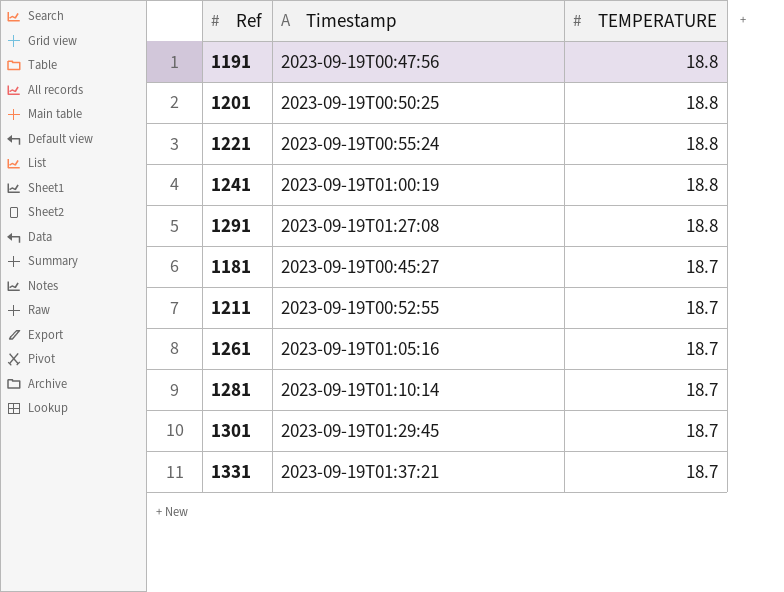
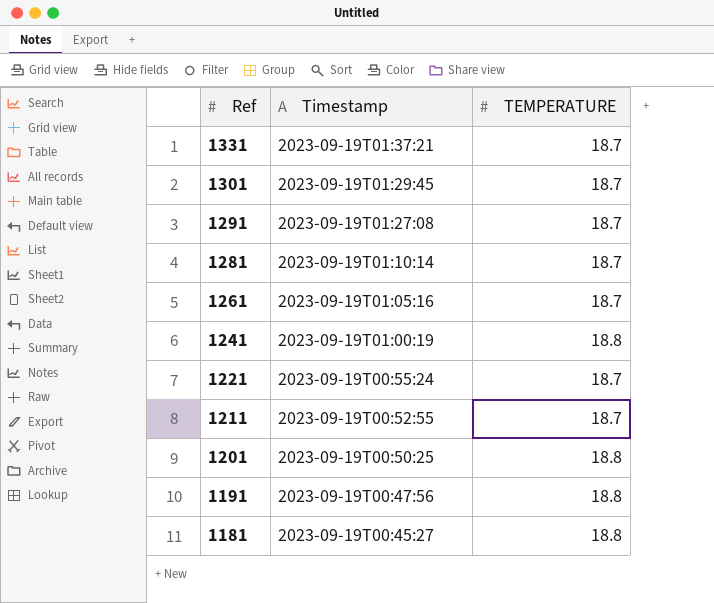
row order: TEMPERATURE descending -> Ref descending
1291 | TEMPERATURE: 18.8 -> 18.7
1221 | TEMPERATURE: 18.8 -> 18.7
1181 | TEMPERATURE: 18.7 -> 18.8

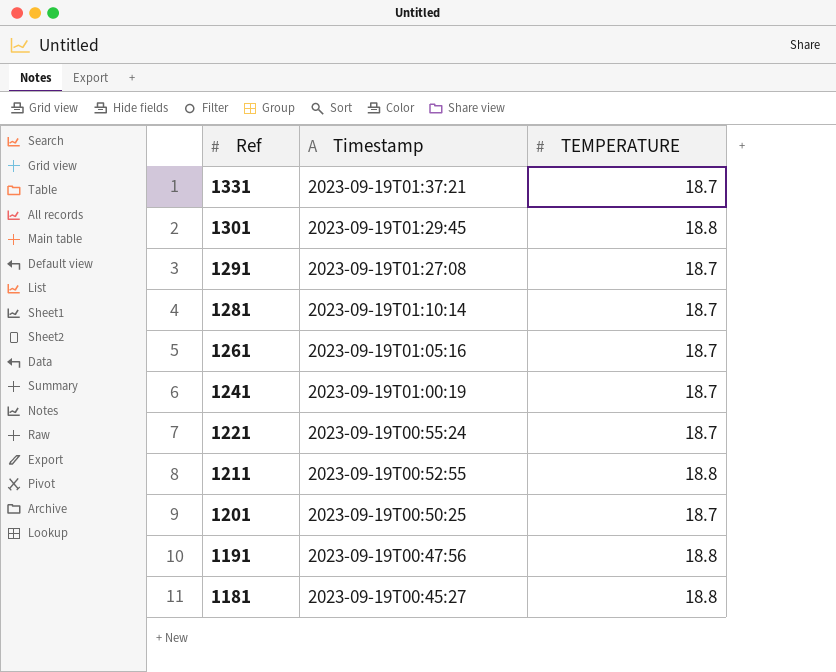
1301 | TEMPERATURE: 18.7 -> 18.8
1241 | TEMPERATURE: 18.8 -> 18.7
1211 | TEMPERATURE: 18.7 -> 18.8
1201 | TEMPERATURE: 18.8 -> 18.7

